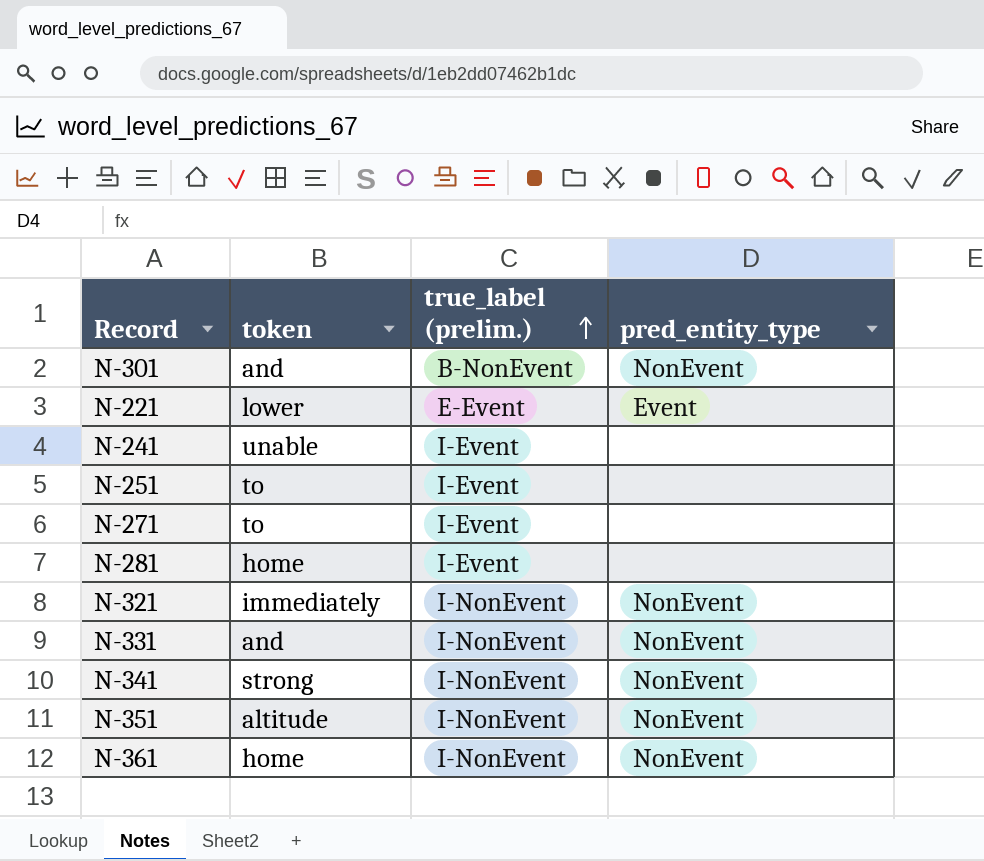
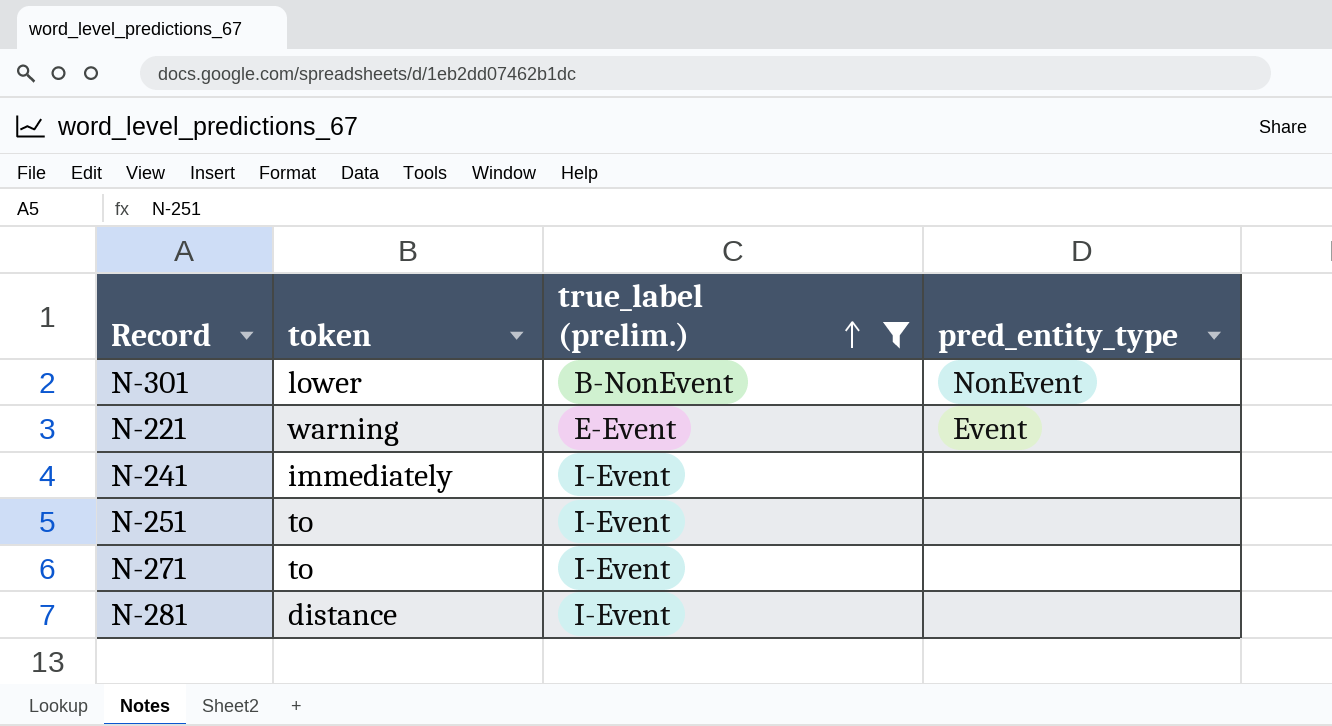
filter: none -> true_label (prelim.) != I-NonEvent
N-301 | token: and -> lower
N-221 | token: lower -> warning
N-241 | token: unable -> immediately
N-281 | token: home -> distance

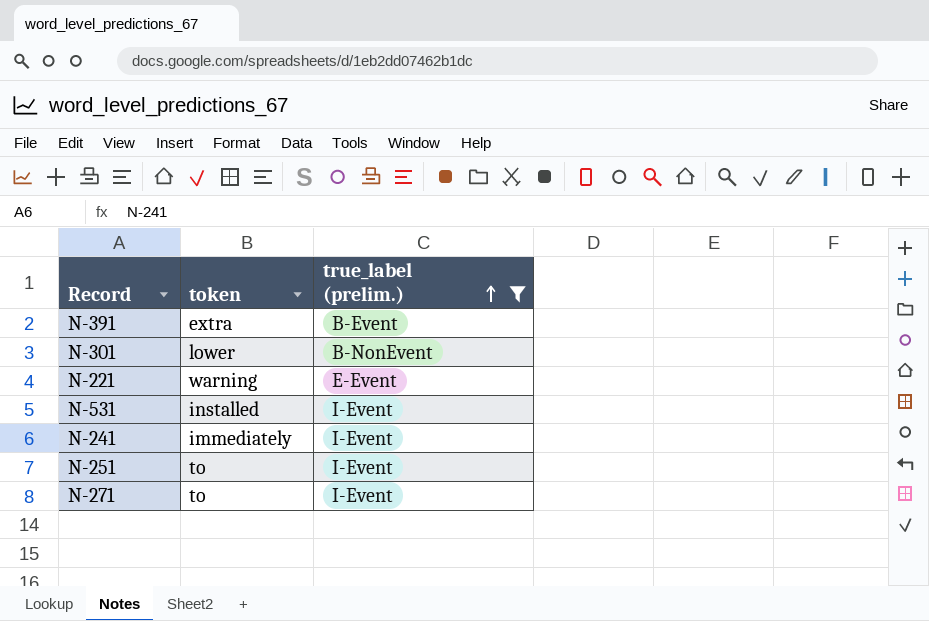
column pred_entity_type | position: 4 -> none
row N-281: distance | I-Event | none -> none
row N-391: none -> extra | B-Event
row N-531: none -> installed | I-Event

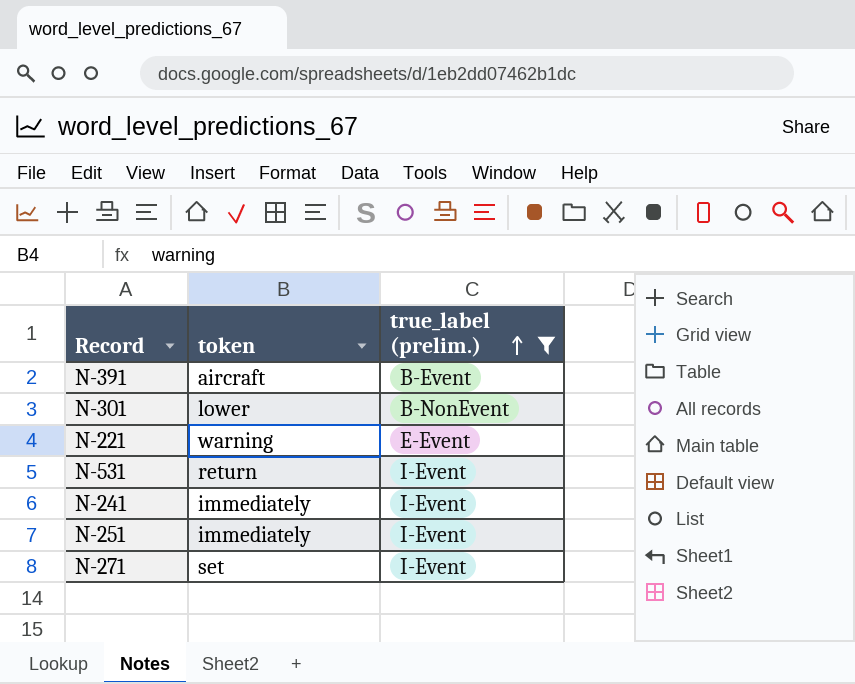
N-391 | token: extra -> aircraft
N-531 | token: installed -> return
N-251 | token: to -> immediately
N-271 | token: to -> set

